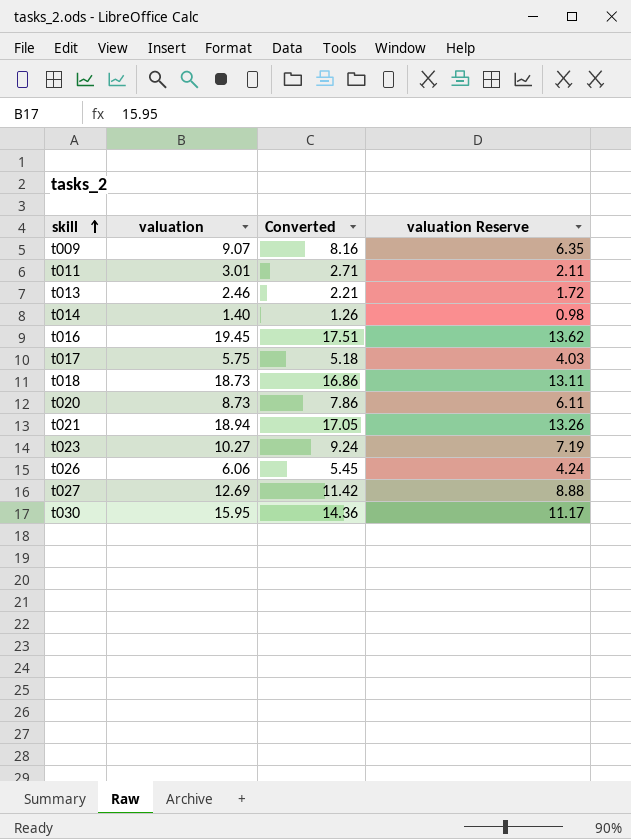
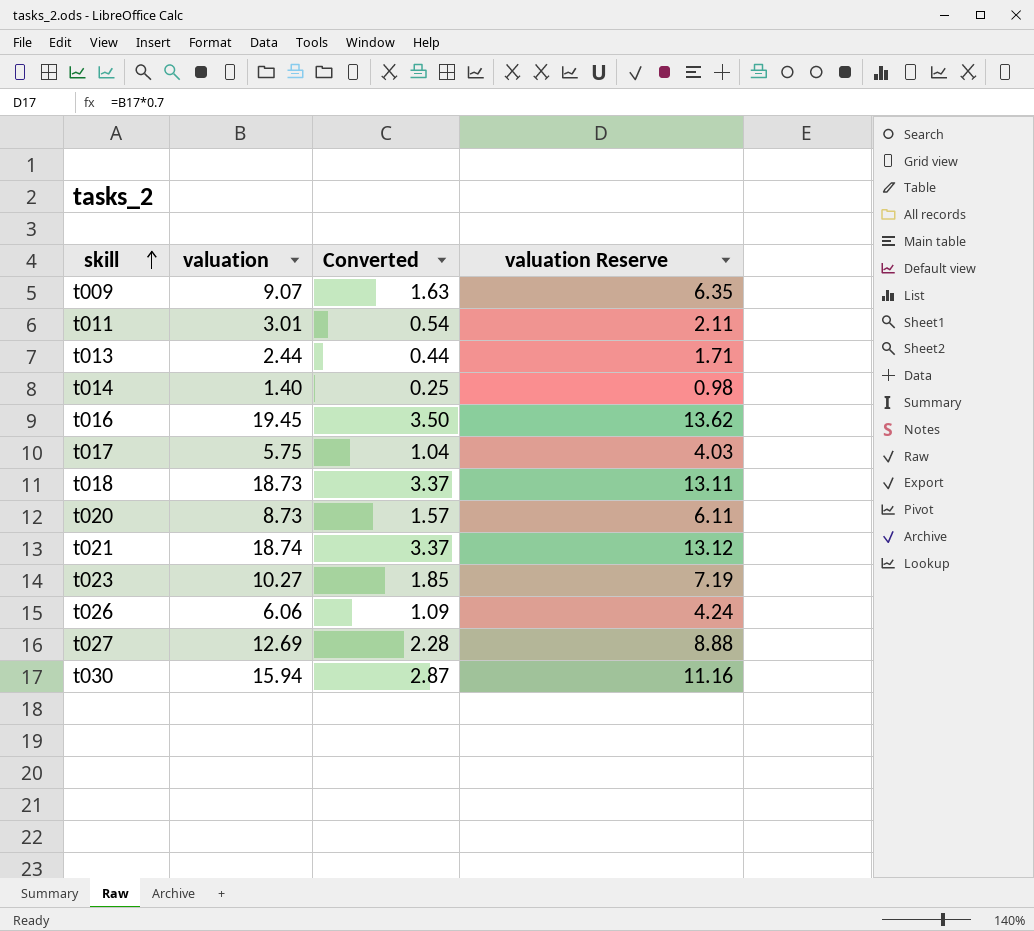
column Converted | formula: [valuation] * 0.9 -> [valuation] * 0.18
t013 | valuation: 2.46 -> 2.44
t013 | valuation Reserve: 1.72 -> 1.71
t021 | valuation: 18.94 -> 18.74
t021 | valuation Reserve: 13.26 -> 13.12
t030 | valuation: 15.95 -> 15.94
t030 | valuation Reserve: 11.17 -> 11.16

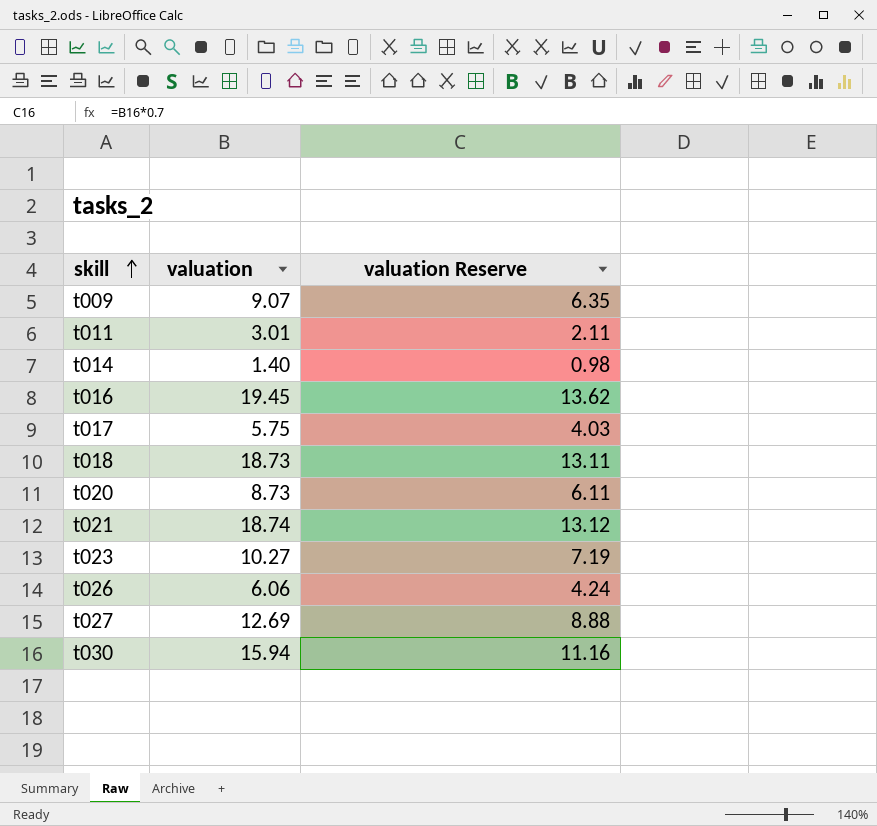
column Converted | formula: [valuation] * 0.18 -> none
row t013: 2.44 | 0.44 | 1.71 -> none

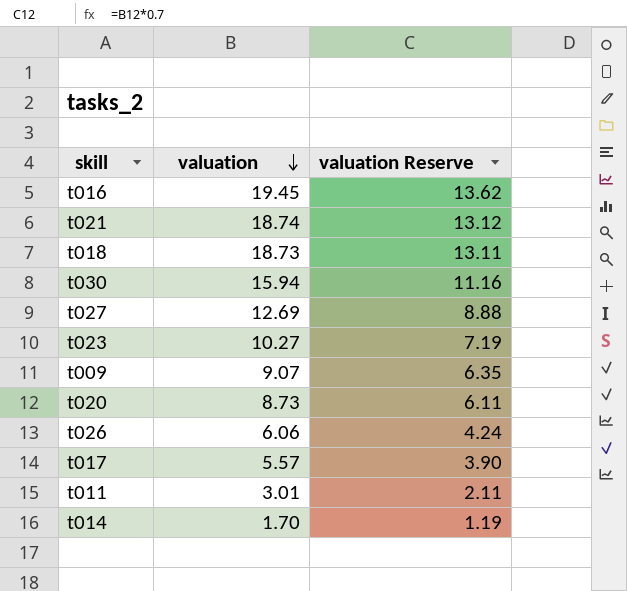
row order: skill ascending -> valuation descending
t017 | valuation: 5.75 -> 5.57
t017 | valuation Reserve: 4.03 -> 3.90
t014 | valuation: 1.40 -> 1.70
t014 | valuation Reserve: 0.98 -> 1.19

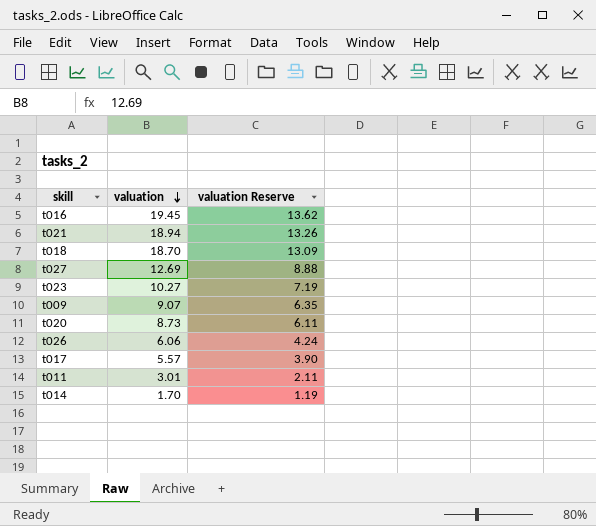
row t030: 15.94 | 11.16 -> none
t021 | valuation: 18.74 -> 18.94
t021 | valuation Reserve: 13.12 -> 13.26
t018 | valuation: 18.73 -> 18.70
t018 | valuation Reserve: 13.11 -> 13.09

